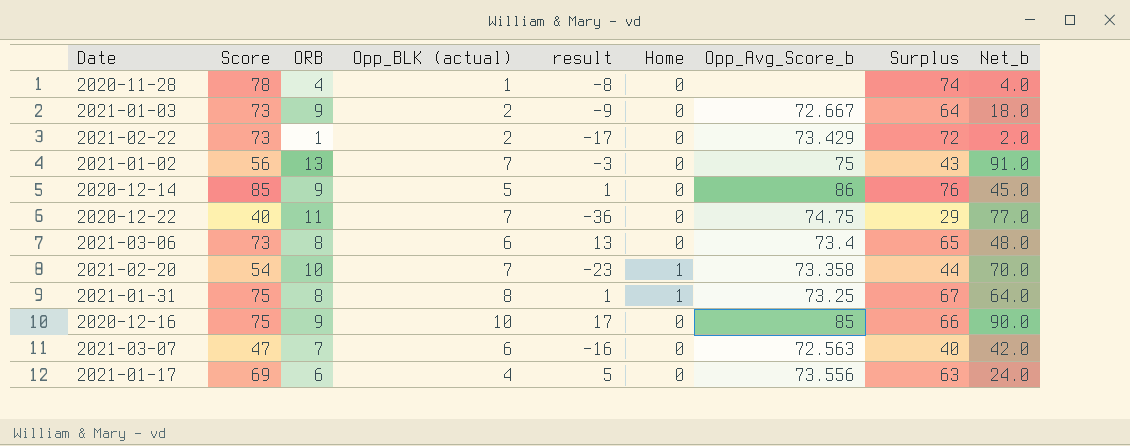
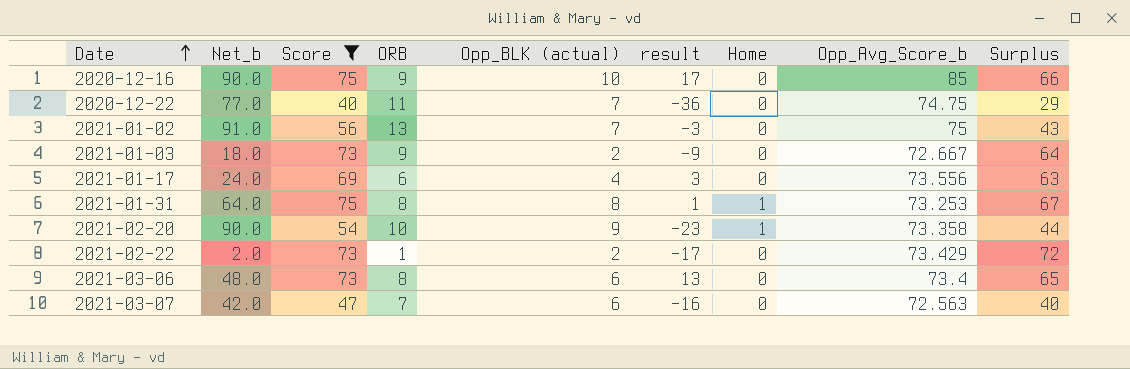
filter: none -> Score <= 75
row order: none -> Date ascending
column Net_b | position: 9 -> 2
2021-01-17 | result: 5 -> 3
2021-01-31 | Opp_Avg_Score_b: 73.25 -> 73.253
2021-02-20 | Net_b: 70.0 -> 90.0
2021-02-20 | Opp_BLK (actual): 7 -> 9

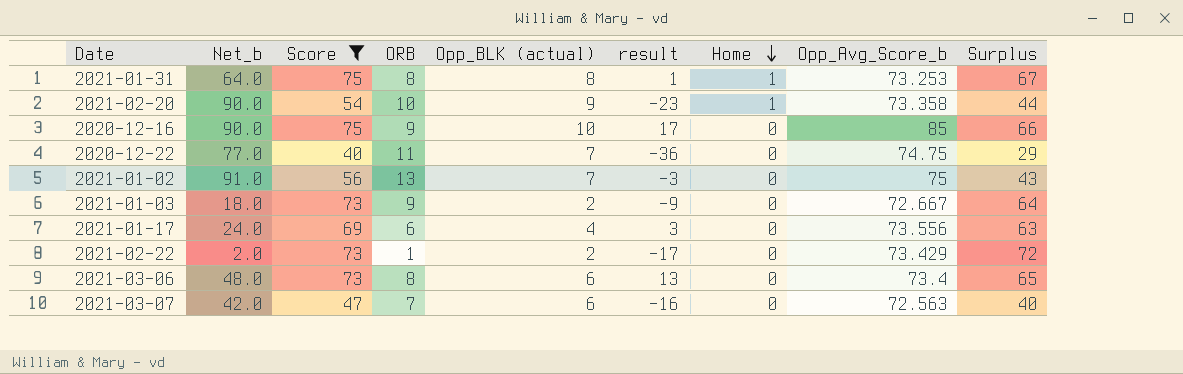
row order: Date ascending -> Home descending

